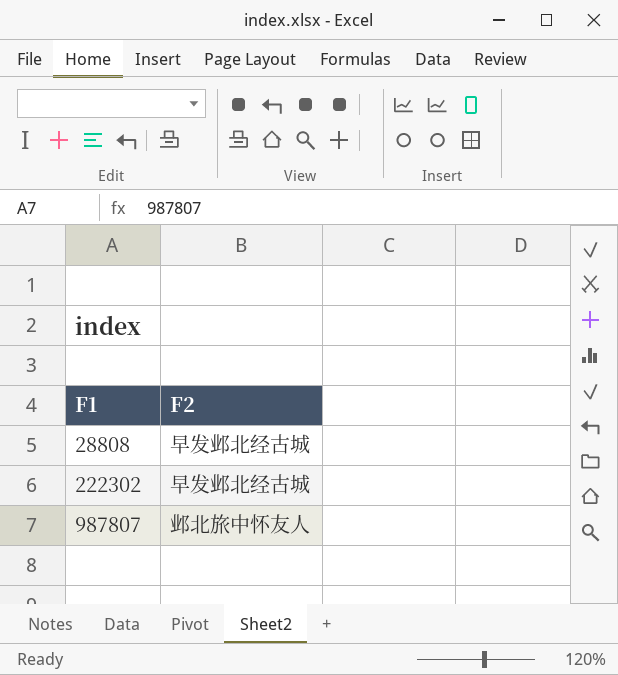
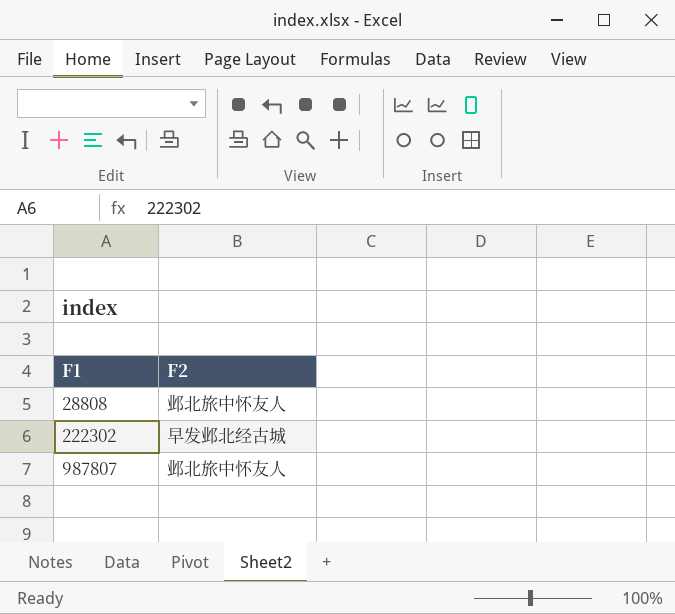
28808 | F2: 早发邺北经古城 -> 邺北旅中怀友人

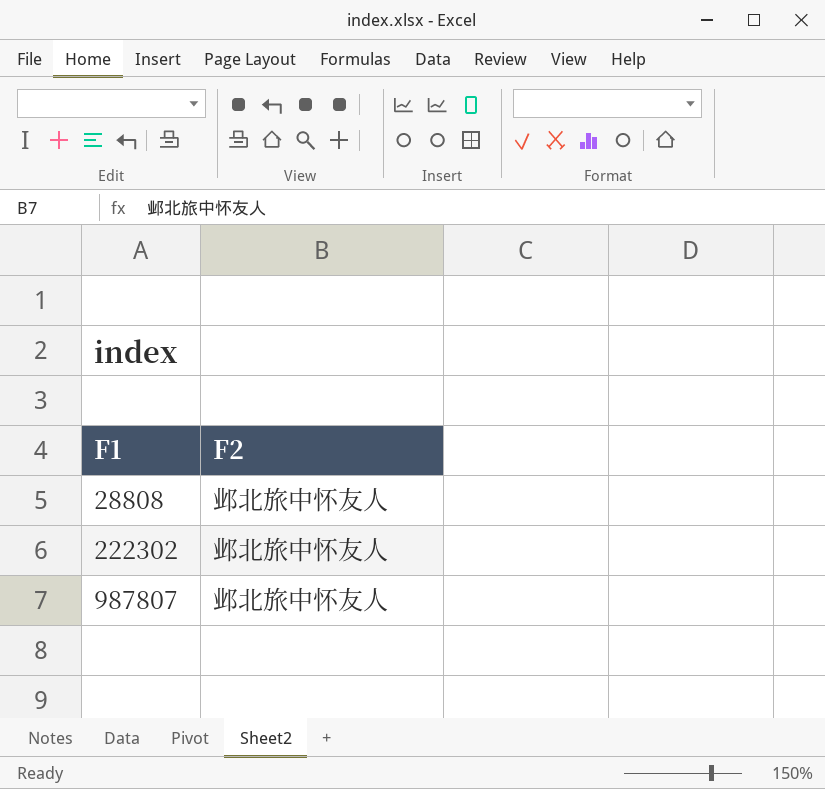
222302 | F2: 早发邺北经古城 -> 邺北旅中怀友人

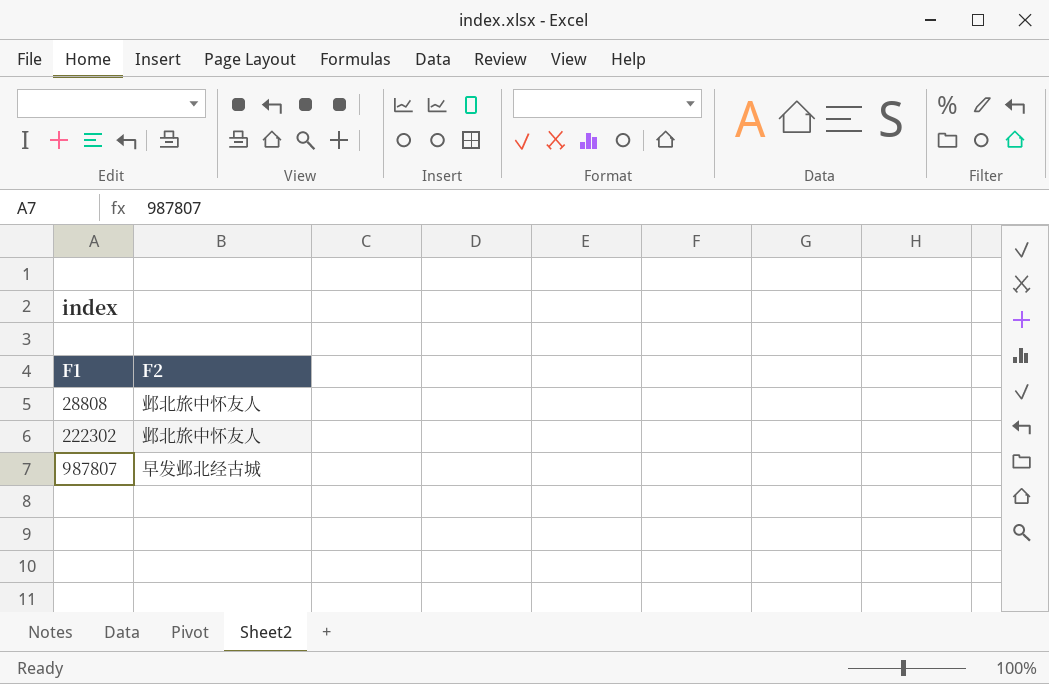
987807 | F2: 邺北旅中怀友人 -> 早发邺北经古城

